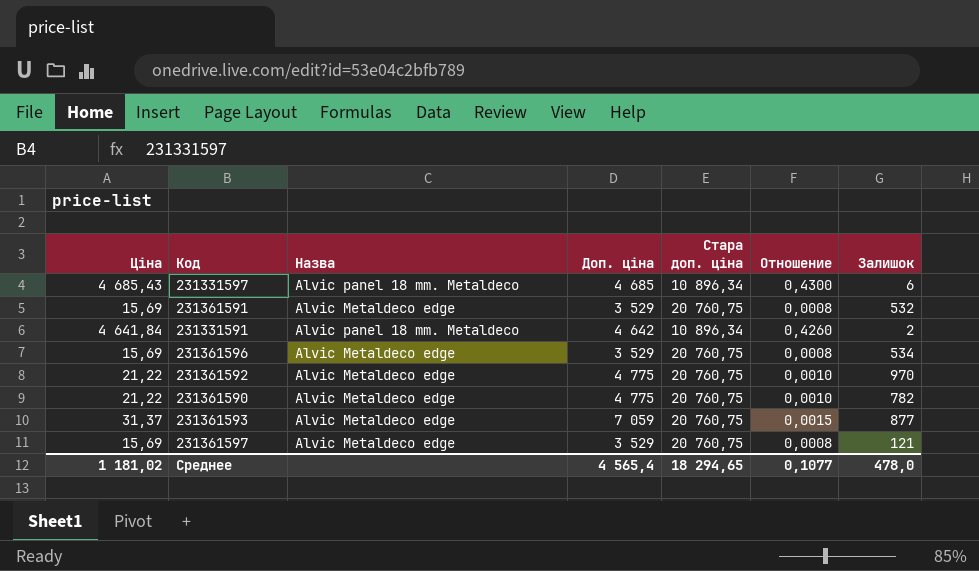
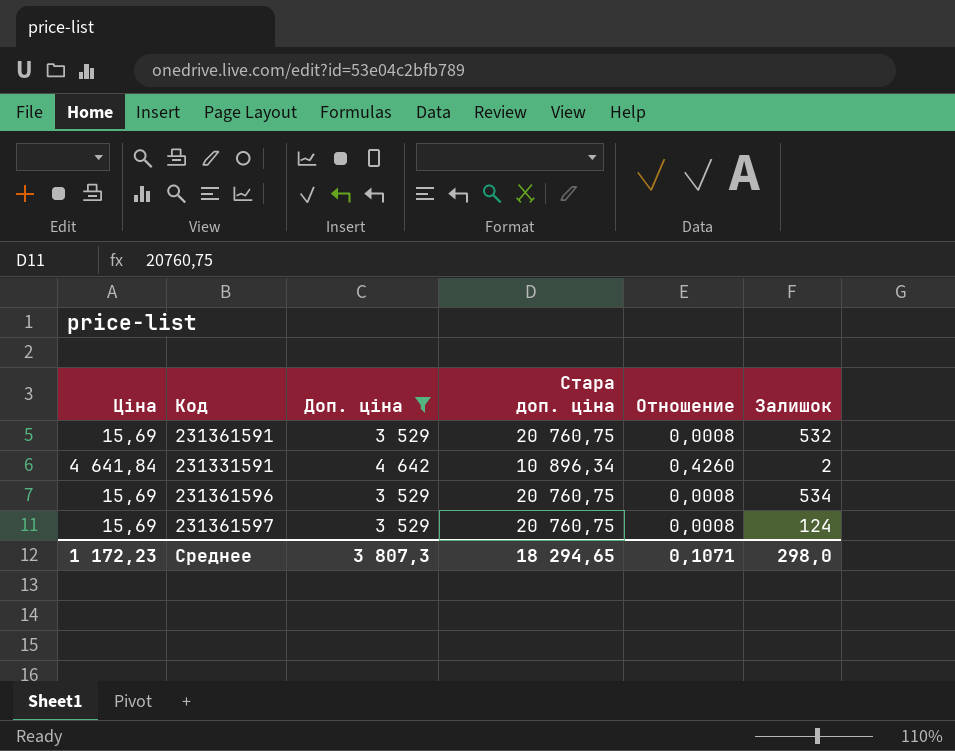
filter: none -> Доп. ціна <= 4 642
column Назва | position: 3 -> none
231361597 | Залишок: 121 -> 124
Среднее | Ціна: 1 181,02 -> 1 172,23
Среднее | Доп. ціна: 4 565,4 -> 3 807,3
Среднее | Отношение: 0,1077 -> 0,1071
Среднее | Залишок: 478,0 -> 298,0

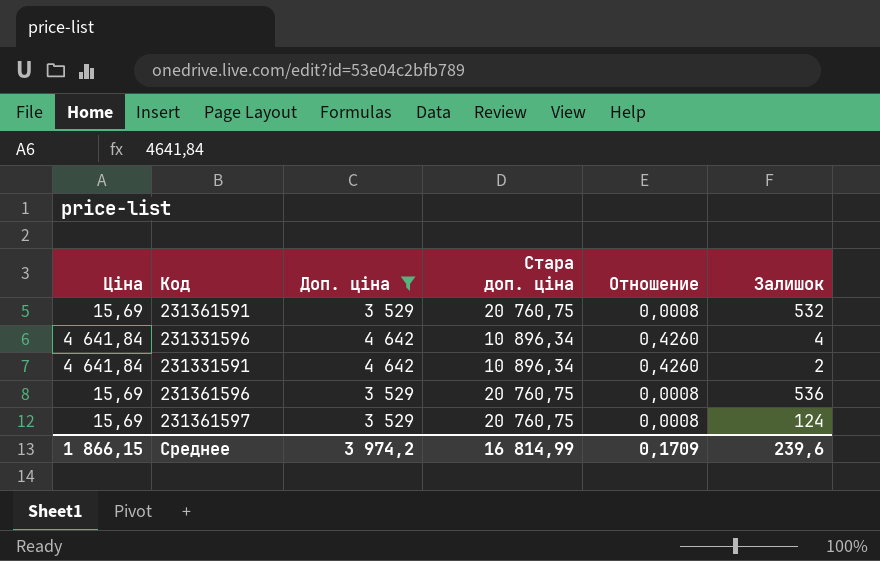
row 231331596: none -> 4 641,84 | 4 642 | 10 896,34 | 0,4260 | 4
231361596 | Залишок: 534 -> 536
Среднее | Ціна: 1 172,23 -> 1 866,15
Среднее | Доп. ціна: 3 807,3 -> 3 974,2
Среднее | Стара доп. ціна: 18 294,65 -> 16 814,99
Среднее | Отношение: 0,1071 -> 0,1709
Среднее | Залишок: 298,0 -> 239,6

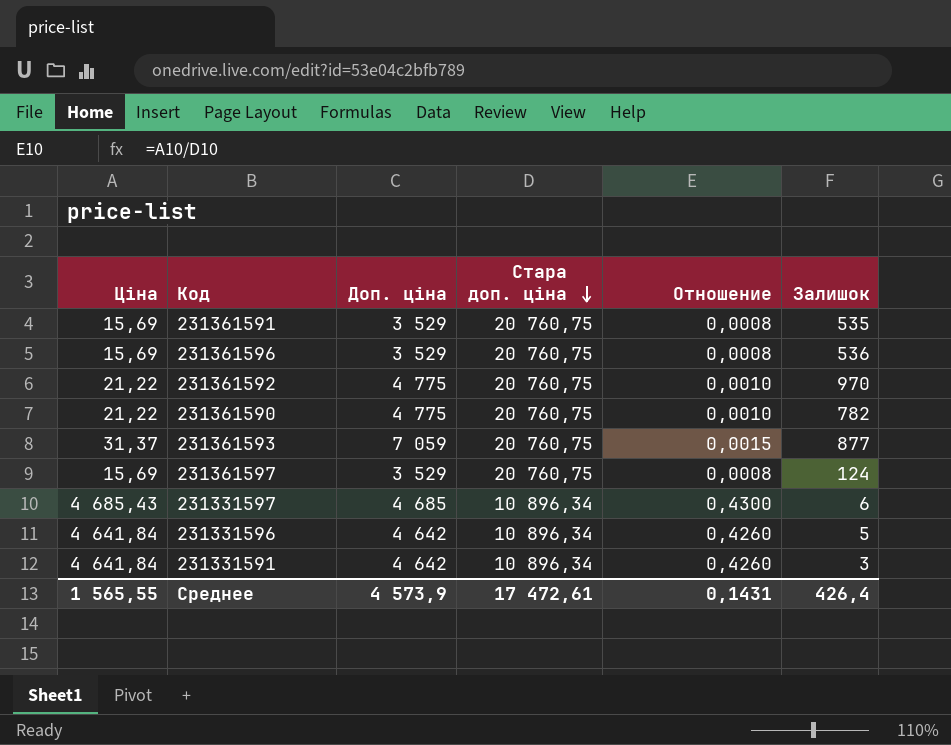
filter: Доп. ціна <= 4 642 -> none
row order: none -> Стара доп. ціна descending
231361591 | Залишок: 532 -> 535
231331596 | Залишок: 4 -> 5
231331591 | Залишок: 2 -> 3
Среднее | Ціна: 1 866,15 -> 1 565,55
Среднее | Доп. ціна: 3 974,2 -> 4 573,9
Среднее | Стара доп. ціна: 16 814,99 -> 17 472,61
Среднее | Отношение: 0,1709 -> 0,1431
Среднее | Залишок: 239,6 -> 426,4

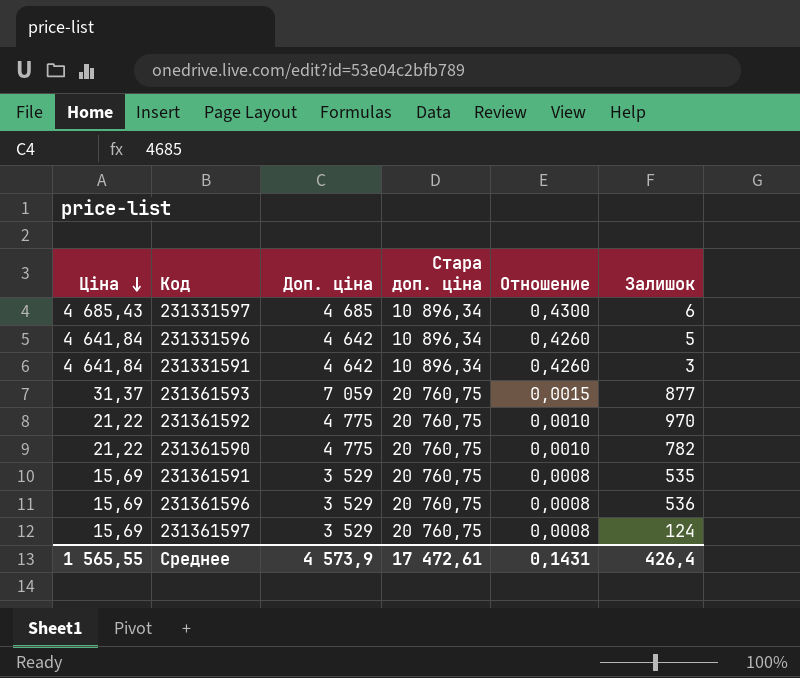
row order: Стара доп. ціна descending -> Ціна descending

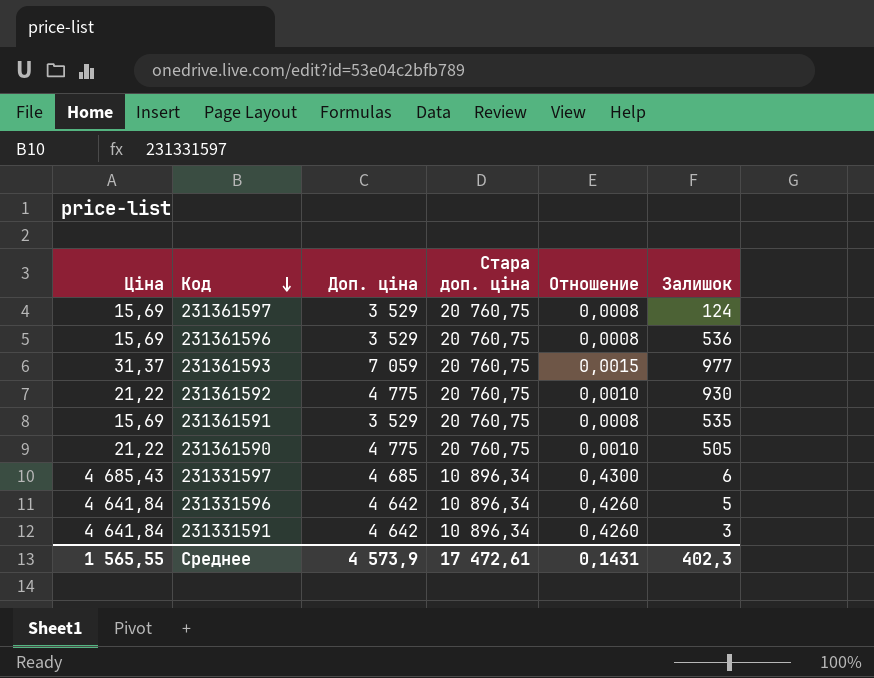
row order: Ціна descending -> Код descending
231361593 | Залишок: 877 -> 977
231361592 | Залишок: 970 -> 930
231361590 | Залишок: 782 -> 505
Среднее | Залишок: 426,4 -> 402,3

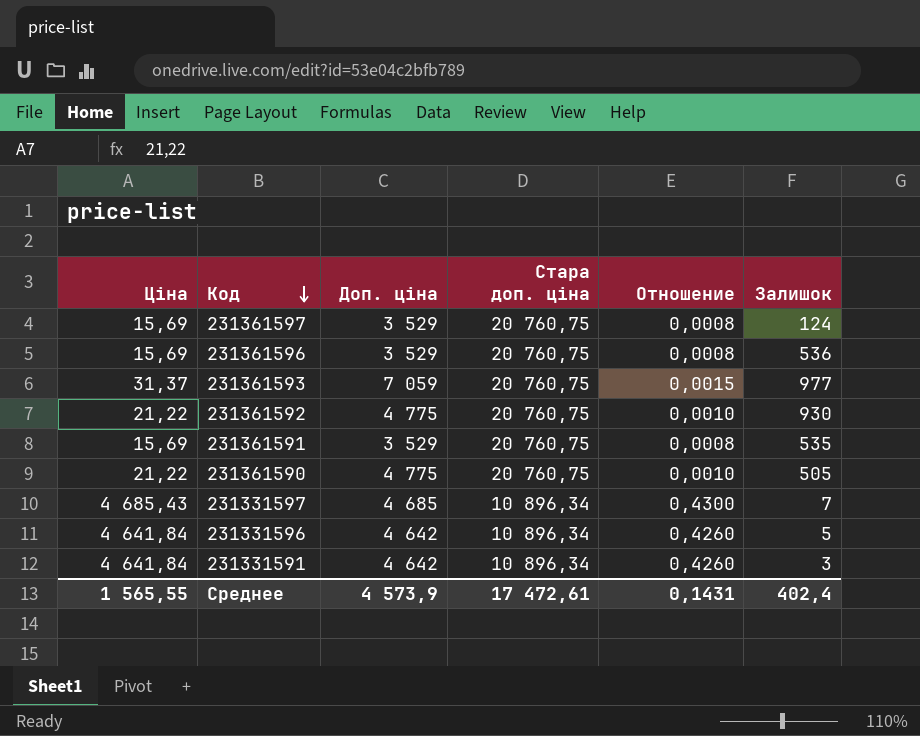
231331597 | Залишок: 6 -> 7
Среднее | Залишок: 402,3 -> 402,4

